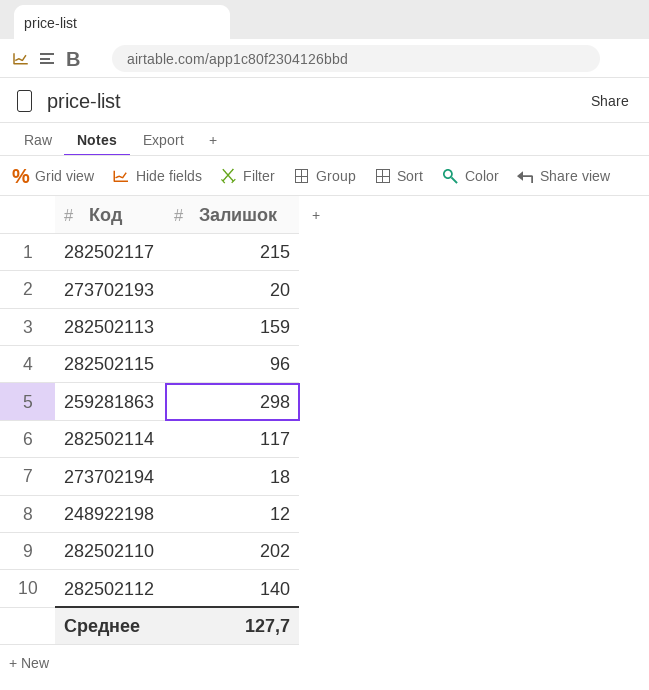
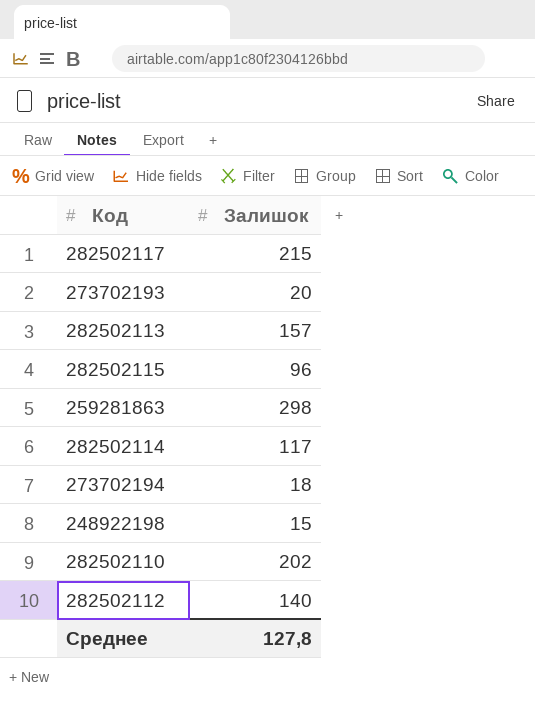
282502113 | Залишок: 159 -> 157
248922198 | Залишок: 12 -> 15
Среднее | Залишок: 127,7 -> 127,8

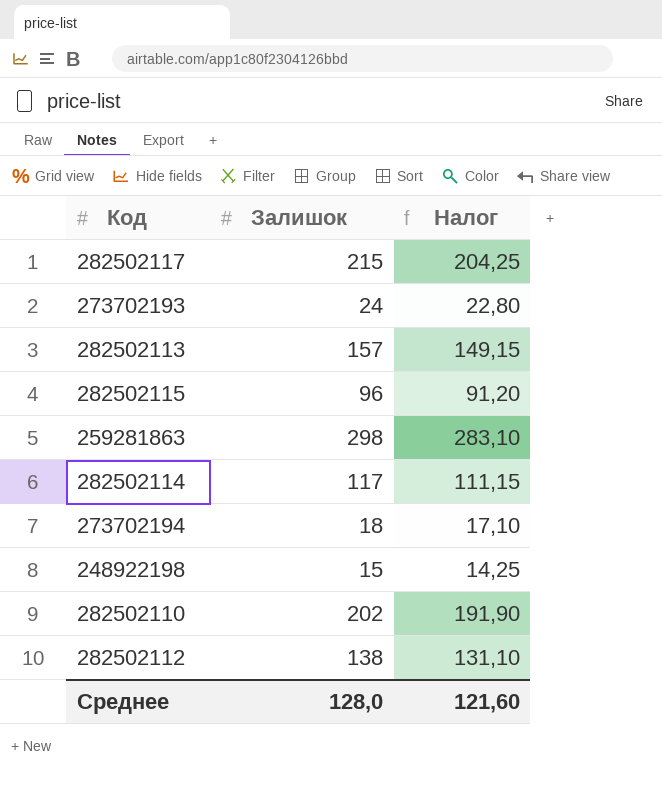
column Налог | formula: none -> [Залишок] * 0,95
273702193 | Залишок: 20 -> 24
282502112 | Залишок: 140 -> 138
Среднее | Залишок: 127,8 -> 128,0

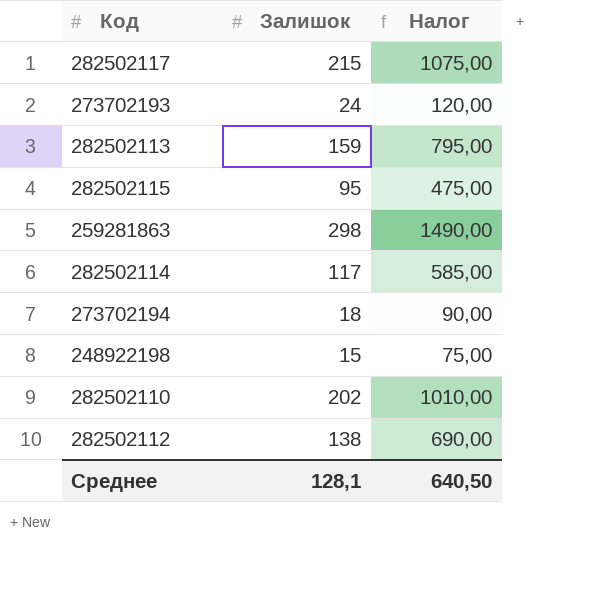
column Налог | formula: [Залишок] * 0,95 -> [Залишок] * 5
282502113 | Залишок: 157 -> 159
282502115 | Залишок: 96 -> 95
Среднее | Залишок: 128,0 -> 128,1
Среднее | Налог: 121,60 -> 640,50

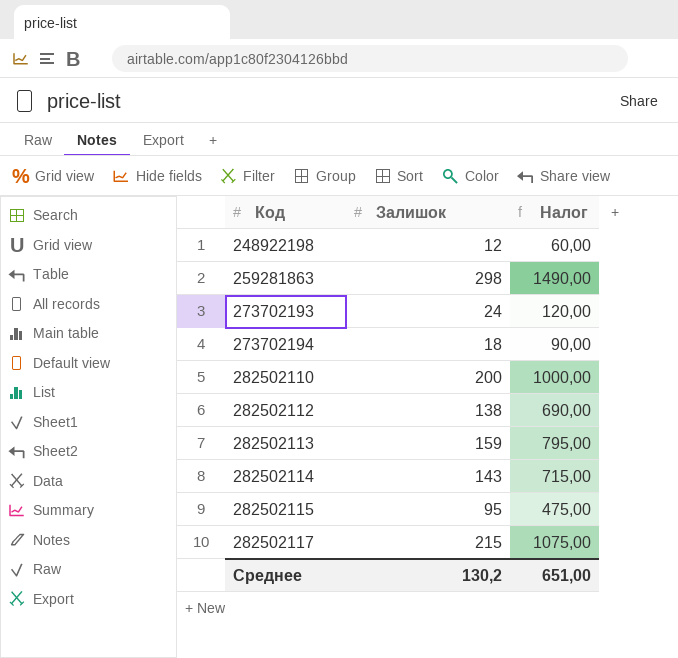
row order: none -> Код ascending
248922198 | Залишок: 15 -> 12
248922198 | Налог: 75,00 -> 60,00
282502110 | Залишок: 202 -> 200
282502110 | Налог: 1010,00 -> 1000,00
282502114 | Залишок: 117 -> 143
282502114 | Налог: 585,00 -> 715,00
Среднее | Залишок: 128,1 -> 130,2
Среднее | Налог: 640,50 -> 651,00

